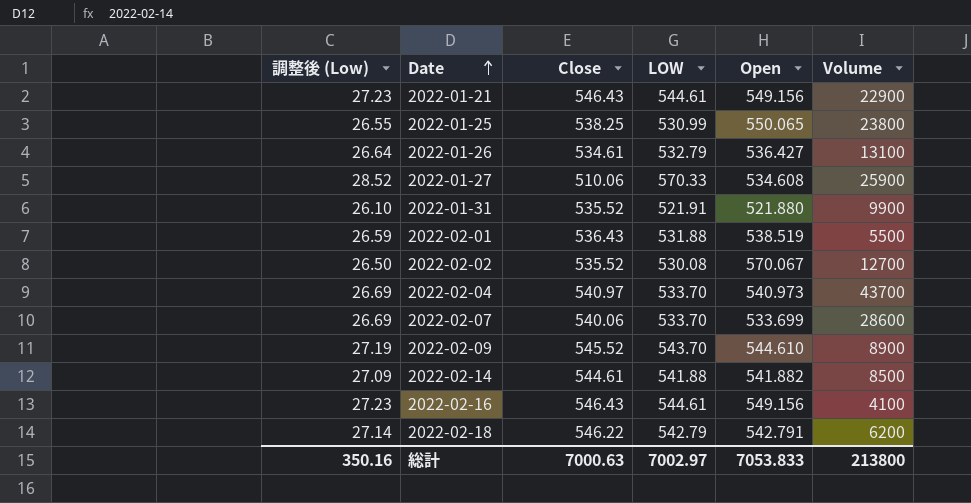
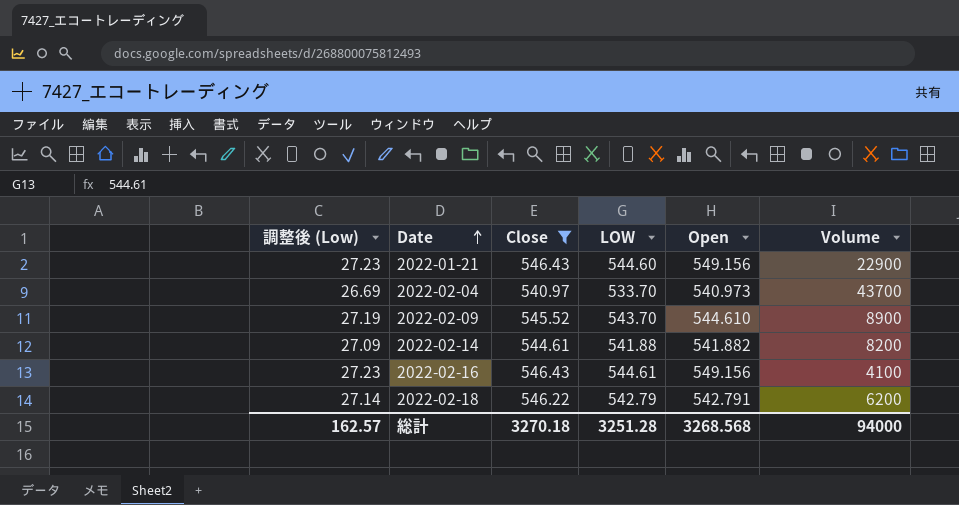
filter: none -> Close >= 540.97
2022-01-21 | LOW: 544.61 -> 544.60
2022-02-14 | Volume: 8500 -> 8200
総計 | 調整後 (Low): 350.16 -> 162.57
総計 | Close: 7000.63 -> 3270.18
総計 | LOW: 7002.97 -> 3251.28
総計 | Open: 7053.833 -> 3268.568
総計 | Volume: 213800 -> 94000

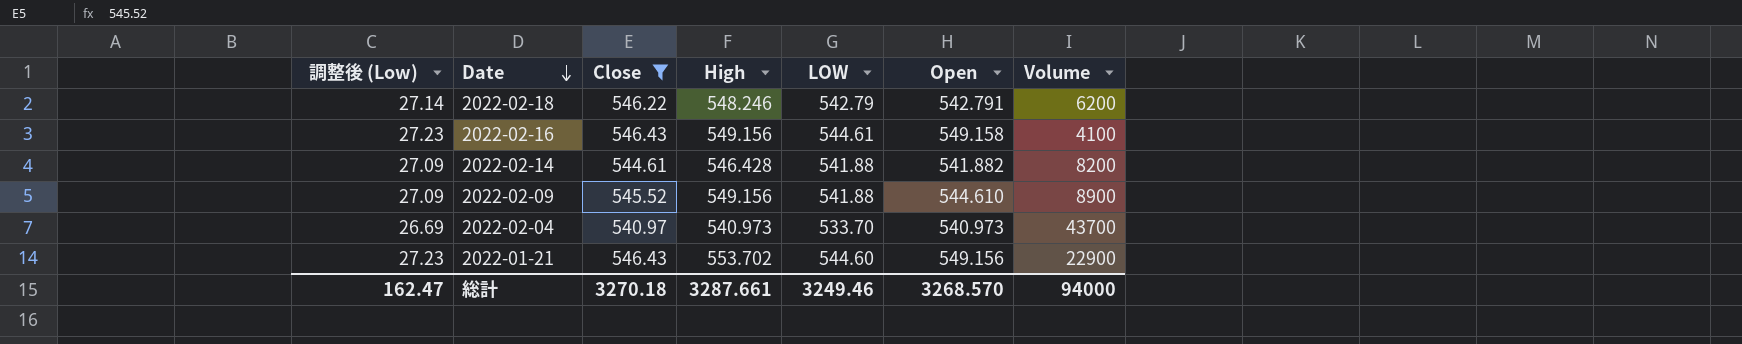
row order: Date ascending -> Date descending
column High | position: none -> 4
2022-02-16 | Open: 549.156 -> 549.158
2022-02-09 | 調整後 (Low): 27.19 -> 27.09
2022-02-09 | LOW: 543.70 -> 541.88
総計 | 調整後 (Low): 162.57 -> 162.47
総計 | LOW: 3251.28 -> 3249.46
総計 | Open: 3268.568 -> 3268.570

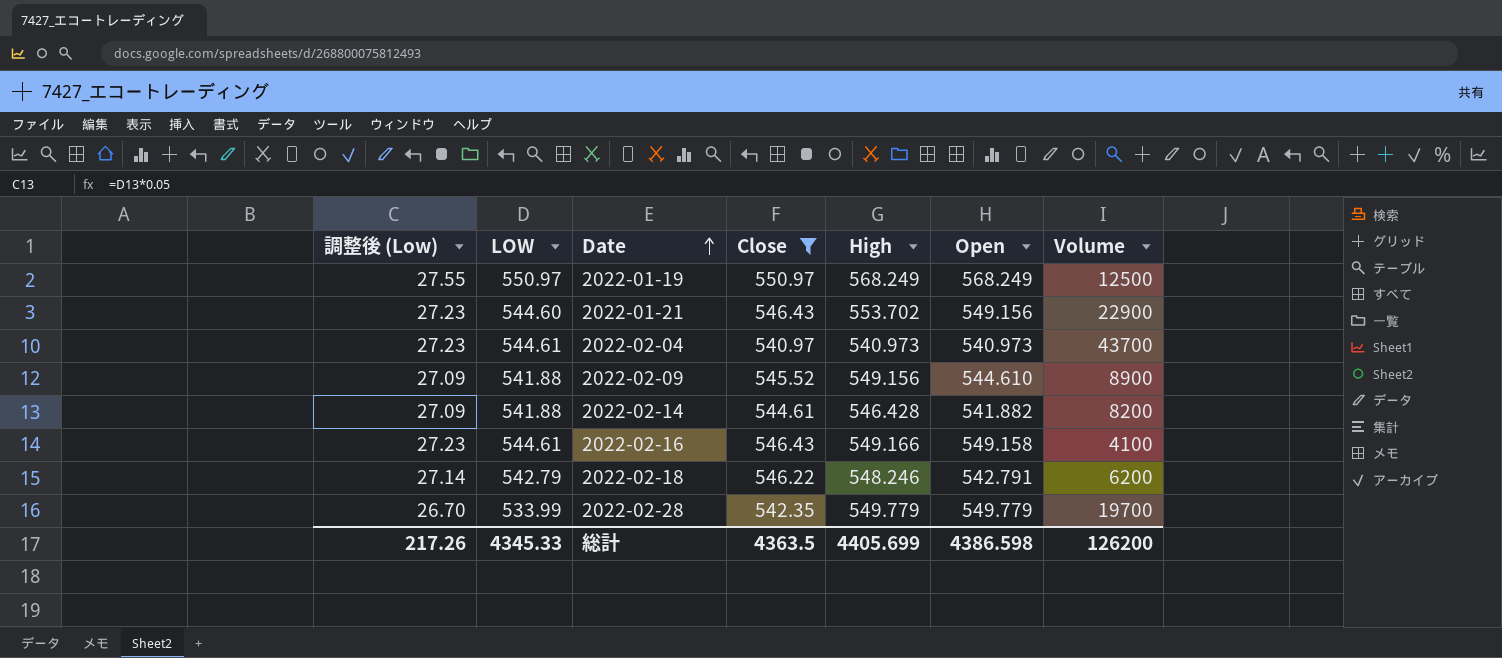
row order: Date descending -> Date ascending
column LOW | position: 5 -> 2
row 2022-01-19: none -> 27.55 | 550.97 | 550.97 | 568.249 | 568.249 | 12500
2022-02-04 | 調整後 (Low): 26.69 -> 27.23
2022-02-04 | LOW: 533.70 -> 544.61
2022-02-16 | High: 549.156 -> 549.166
row 2022-02-28: none -> 26.70 | 533.99 | 542.35 | 549.779 | 549.779 | 19700
総計 | 調整後 (Low): 162.47 -> 217.26
総計 | LOW: 3249.46 -> 4345.33
総計 | Close: 3270.18 -> 4363.5
総計 | High: 3287.661 -> 4405.699
総計 | Open: 3268.570 -> 4386.598
総計 | Volume: 94000 -> 126200

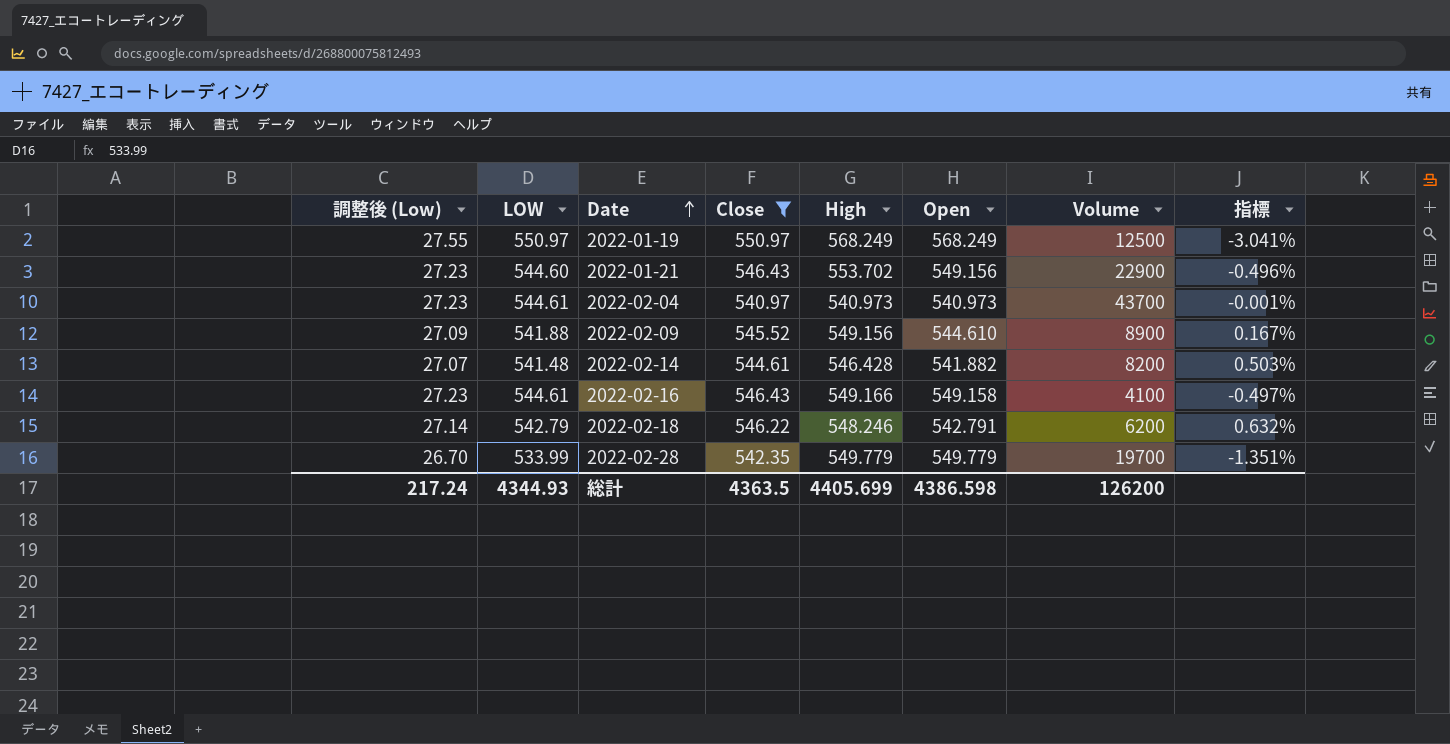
column 指標 | formula: none -> ([Close] - [Open]) / [Open]
2022-02-14 | 調整後 (Low): 27.09 -> 27.07
2022-02-14 | LOW: 541.88 -> 541.48
総計 | 調整後 (Low): 217.26 -> 217.24
総計 | LOW: 4345.33 -> 4344.93

